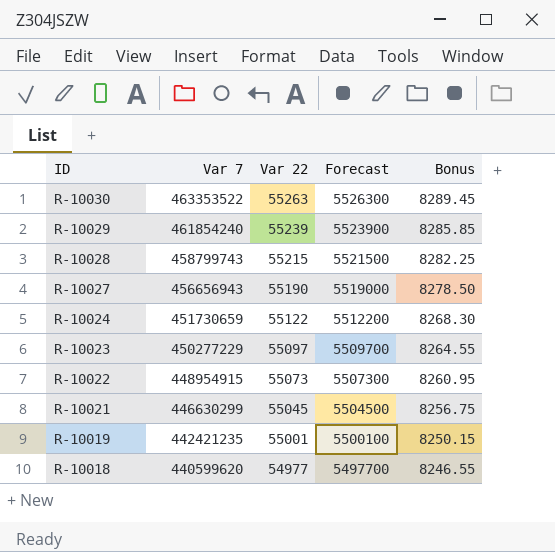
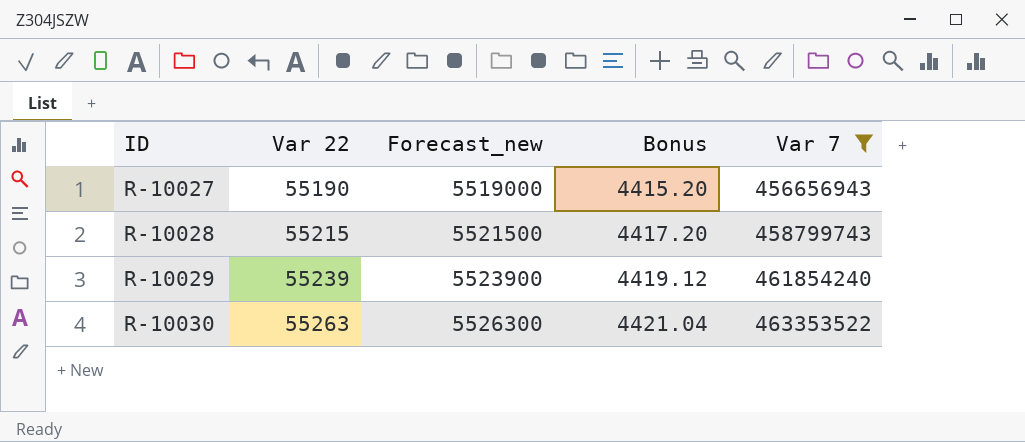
filter: none -> Var 7 >= 456656943
row order: ID descending -> ID ascending
column name: Forecast -> Forecast_new
column Bonus | formula: [Var 22] * 0.15 -> [Var 22] * 0.08
column Var 7 | position: 2 -> 5

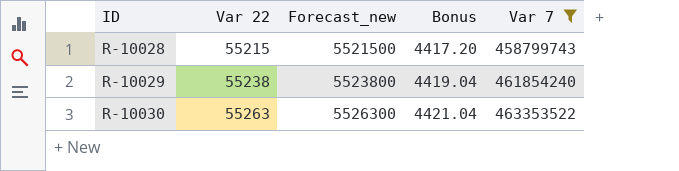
row R-10027: 55190 | 5519000 | 4415.20 | 456656943 -> none
R-10029 | Var 22: 55239 -> 55238
R-10029 | Forecast_new: 5523900 -> 5523800
R-10029 | Bonus: 4419.12 -> 4419.04

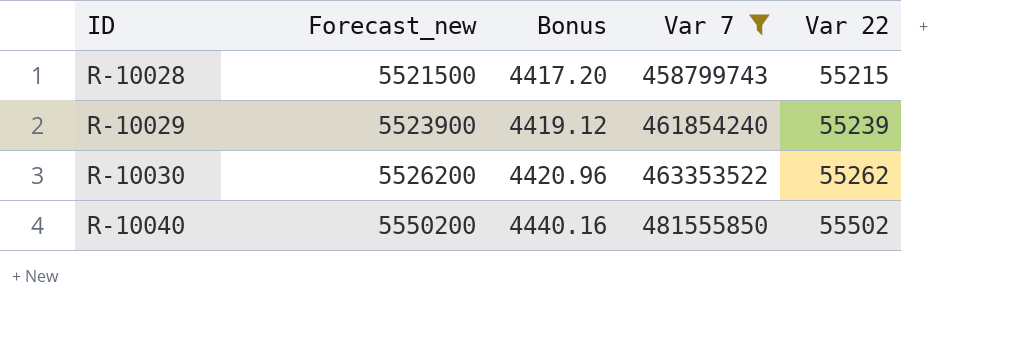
column Var 22 | position: 2 -> 5
R-10029 | Forecast_new: 5523800 -> 5523900
R-10029 | Bonus: 4419.04 -> 4419.12
R-10029 | Var 22: 55238 -> 55239
R-10030 | Forecast_new: 5526300 -> 5526200
R-10030 | Bonus: 4421.04 -> 4420.96
R-10030 | Var 22: 55263 -> 55262
row R-10040: none -> 5550200 | 4440.16 | 481555850 | 55502

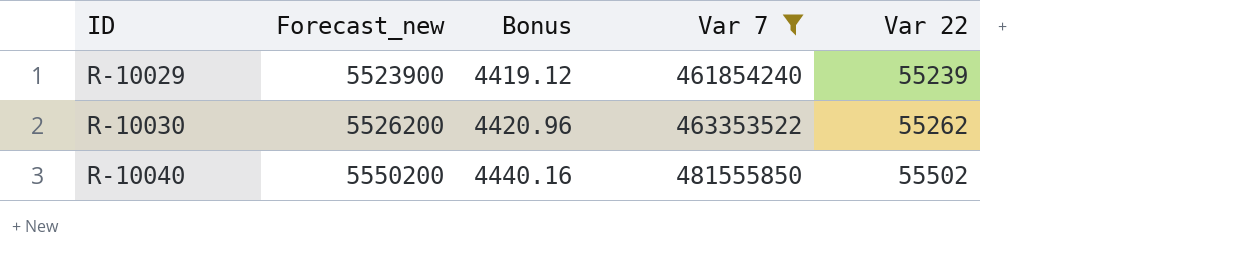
row R-10028: 5521500 | 4417.20 | 458799743 | 55215 -> none

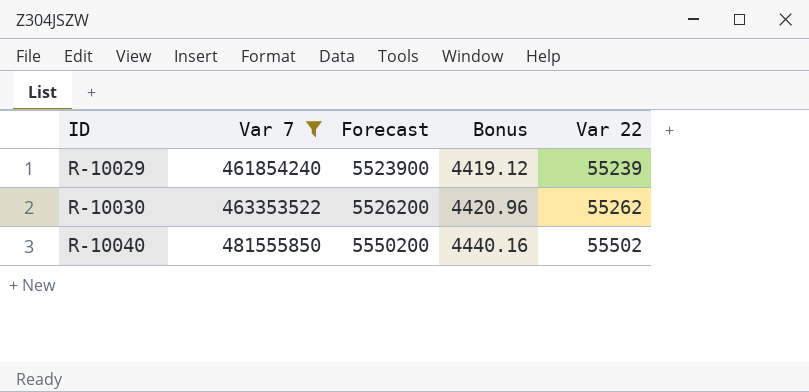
column Var 7 | position: 4 -> 2
column name: Forecast_new -> Forecast

